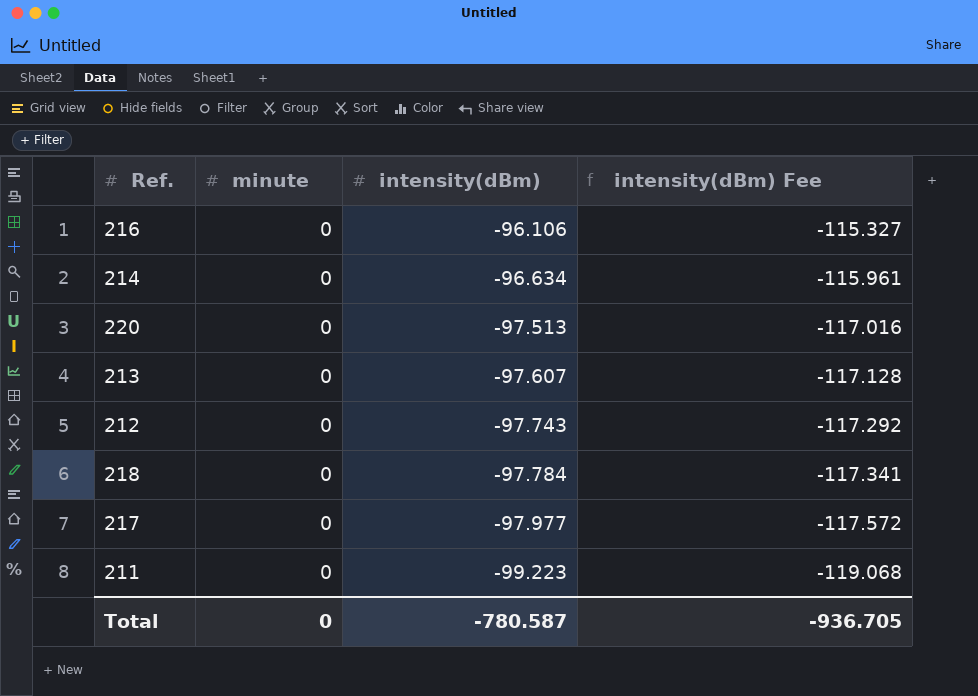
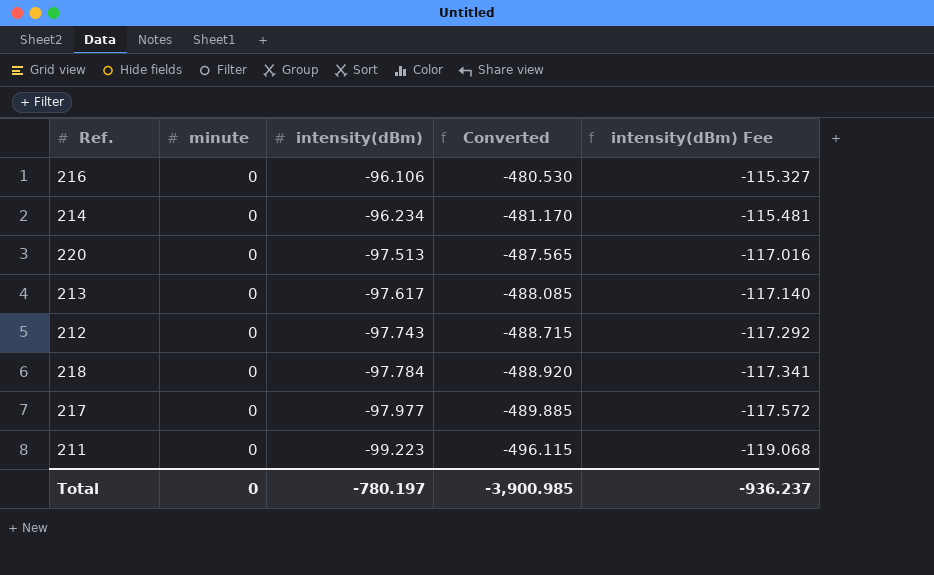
column Converted | formula: none -> [intensity(dBm)] * 5
214 | intensity(dBm): -96.634 -> -96.234
214 | intensity(dBm) Fee: -115.961 -> -115.481
213 | intensity(dBm): -97.607 -> -97.617
213 | intensity(dBm) Fee: -117.128 -> -117.140
Total | intensity(dBm): -780.587 -> -780.197
Total | intensity(dBm) Fee: -936.705 -> -936.237

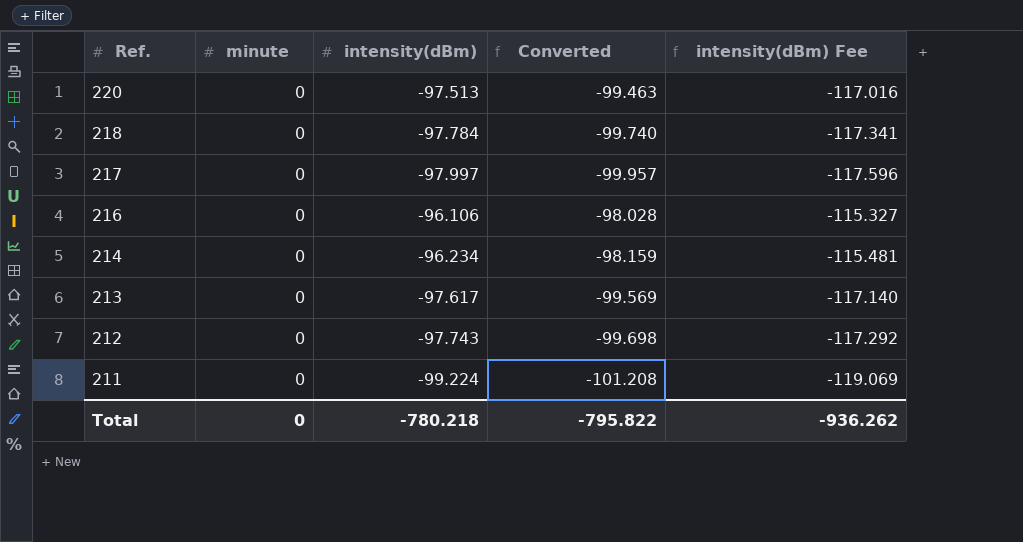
row order: intensity(dBm) descending -> Ref. descending
column Converted | formula: [intensity(dBm)] * 5 -> [intensity(dBm)] * 1.02
217 | intensity(dBm): -97.977 -> -97.997
217 | intensity(dBm) Fee: -117.572 -> -117.596
211 | intensity(dBm): -99.223 -> -99.224
211 | intensity(dBm) Fee: -119.068 -> -119.069
Total | intensity(dBm): -780.197 -> -780.218
Total | Converted: -3,900.985 -> -795.822
Total | intensity(dBm) Fee: -936.237 -> -936.262

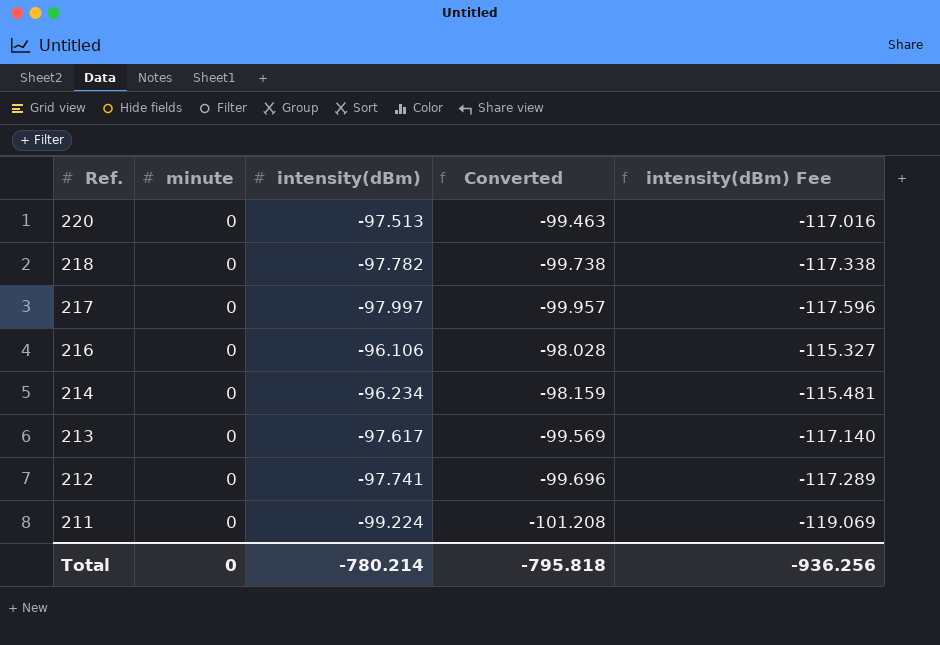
218 | intensity(dBm): -97.784 -> -97.782
218 | Converted: -99.740 -> -99.738
218 | intensity(dBm) Fee: -117.341 -> -117.338
212 | intensity(dBm): -97.743 -> -97.741
212 | Converted: -99.698 -> -99.696
212 | intensity(dBm) Fee: -117.292 -> -117.289
Total | intensity(dBm): -780.218 -> -780.214
Total | Converted: -795.822 -> -795.818
Total | intensity(dBm) Fee: -936.262 -> -936.256

